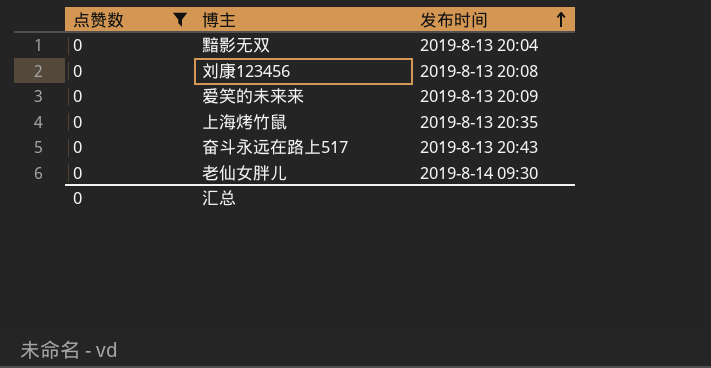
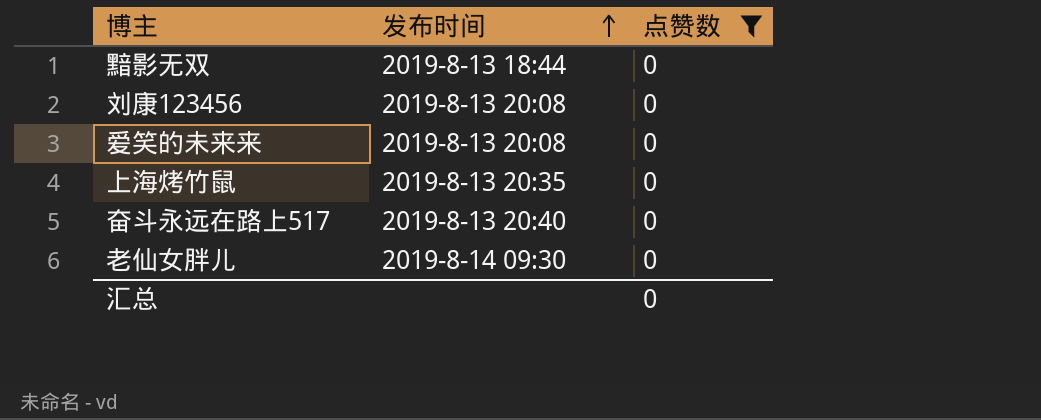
column 点赞数 | position: 1 -> 3
黯影无双 | 发布时间: 2019-8-13 20:04 -> 2019-8-13 18:44
爱笑的未来来 | 发布时间: 2019-8-13 20:09 -> 2019-8-13 20:08
奋斗永远在路上517 | 发布时间: 2019-8-13 20:43 -> 2019-8-13 20:40

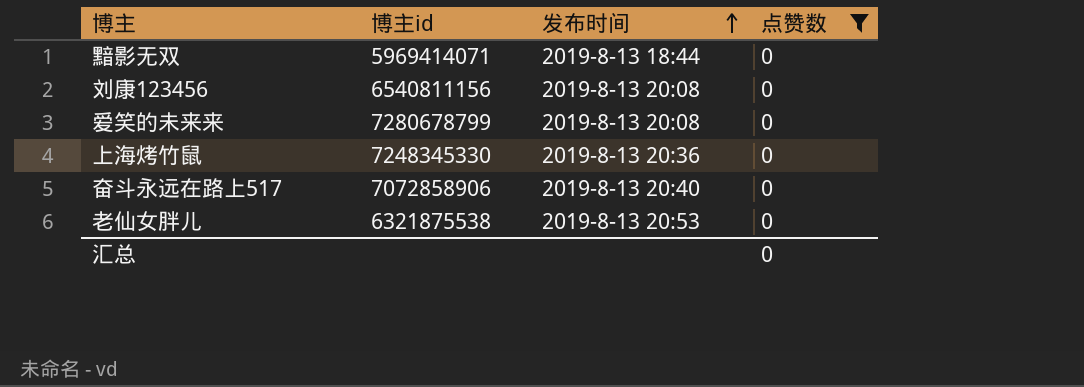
column 博主id | position: none -> 2
上海烤竹鼠 | 发布时间: 2019-8-13 20:35 -> 2019-8-13 20:36
老仙女胖儿 | 发布时间: 2019-8-14 09:30 -> 2019-8-13 20:53

